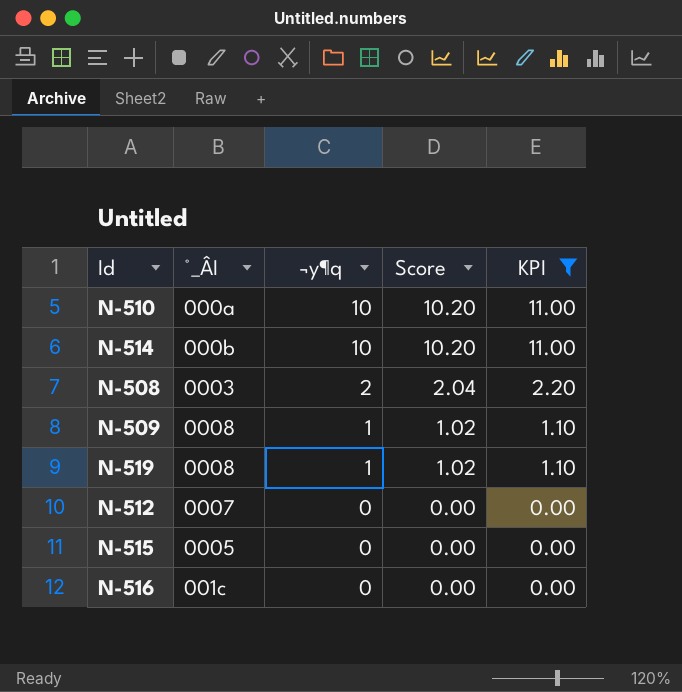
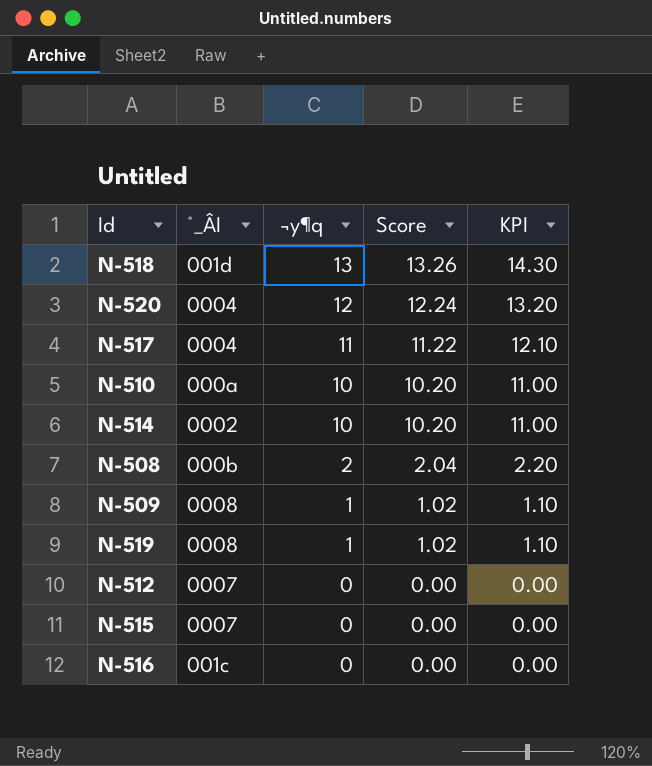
filter: KPI <= 11.00 -> none
N-514 | °_ÂI: 000b -> 0002
N-508 | °_ÂI: 0003 -> 000b
N-515 | °_ÂI: 0005 -> 0007

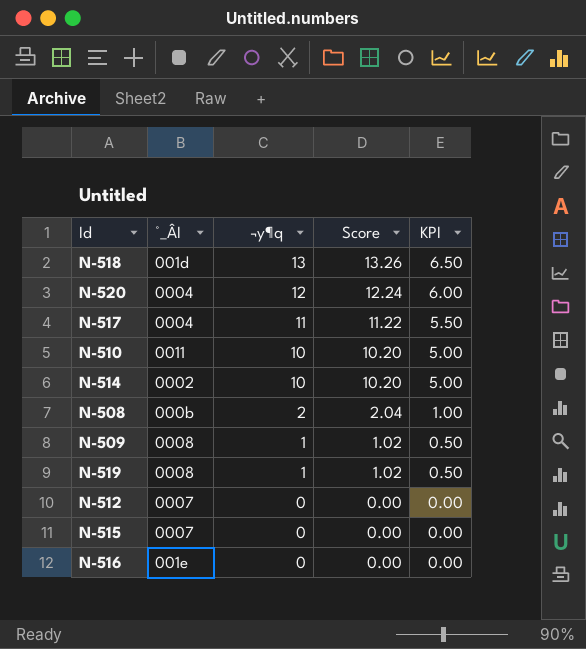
column KPI | formula: [¬y¶q] * 1.1 -> [¬y¶q] * 0.5
N-510 | °_ÂI: 000a -> 0011
N-516 | °_ÂI: 001c -> 001e

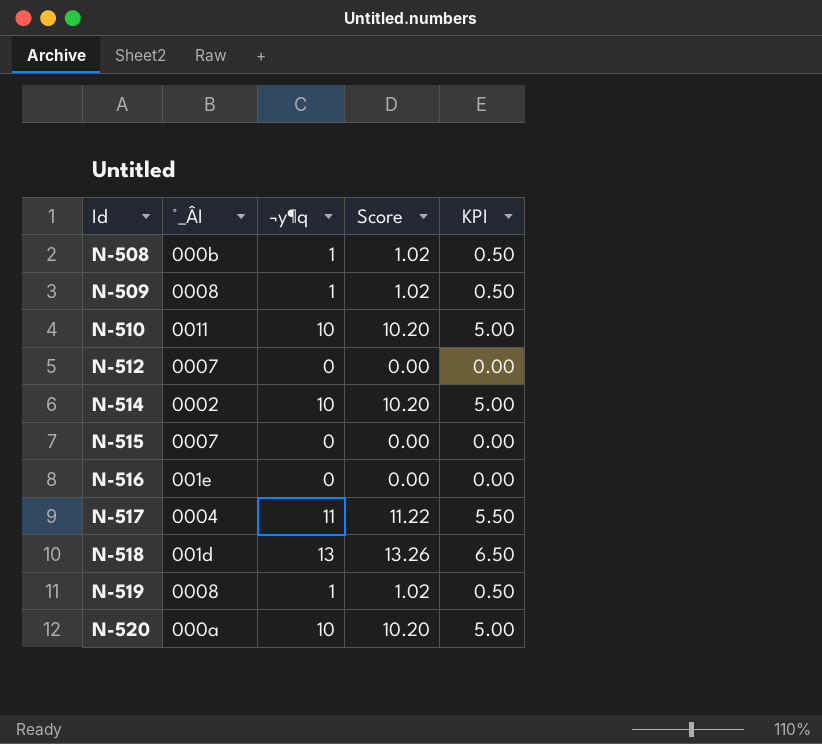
row order: ¬y¶q descending -> Id ascending
N-508 | ¬y¶q: 2 -> 1
N-508 | Score: 2.04 -> 1.02
N-508 | KPI: 1.00 -> 0.50
N-520 | °_ÂI: 0004 -> 000a
N-520 | ¬y¶q: 12 -> 10
N-520 | Score: 12.24 -> 10.20
N-520 | KPI: 6.00 -> 5.00

